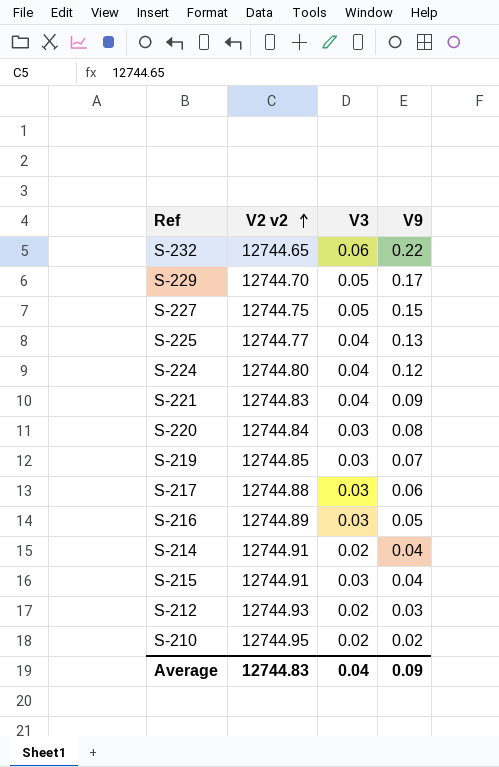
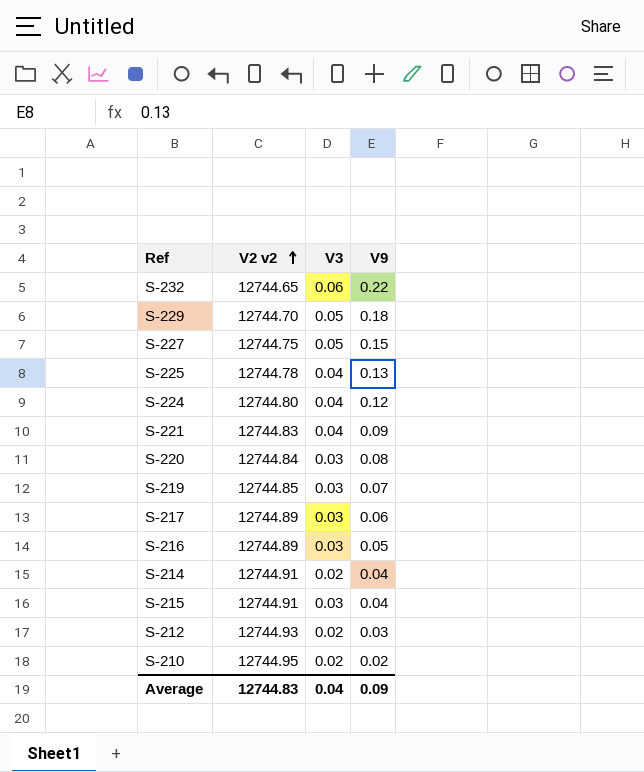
S-229 | V9: 0.17 -> 0.18
S-225 | V2 v2: 12744.77 -> 12744.78
S-217 | V2 v2: 12744.88 -> 12744.89

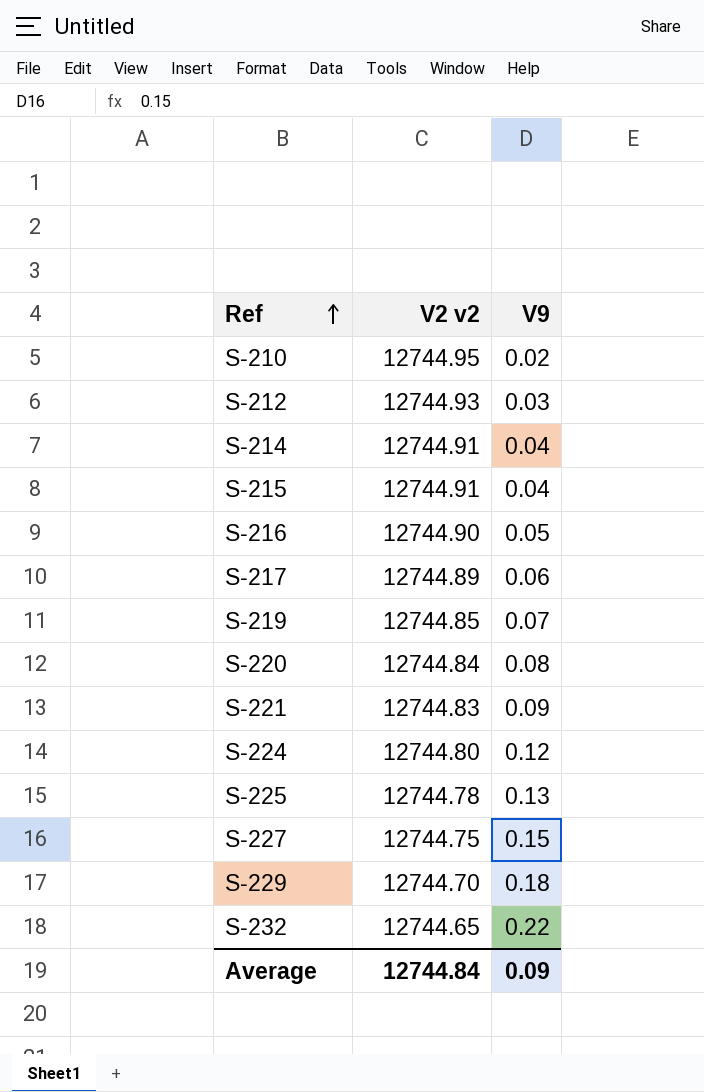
row order: V2 v2 ascending -> Ref ascending
column V3 | position: 3 -> none
S-216 | V2 v2: 12744.89 -> 12744.90
Average | V2 v2: 12744.83 -> 12744.84

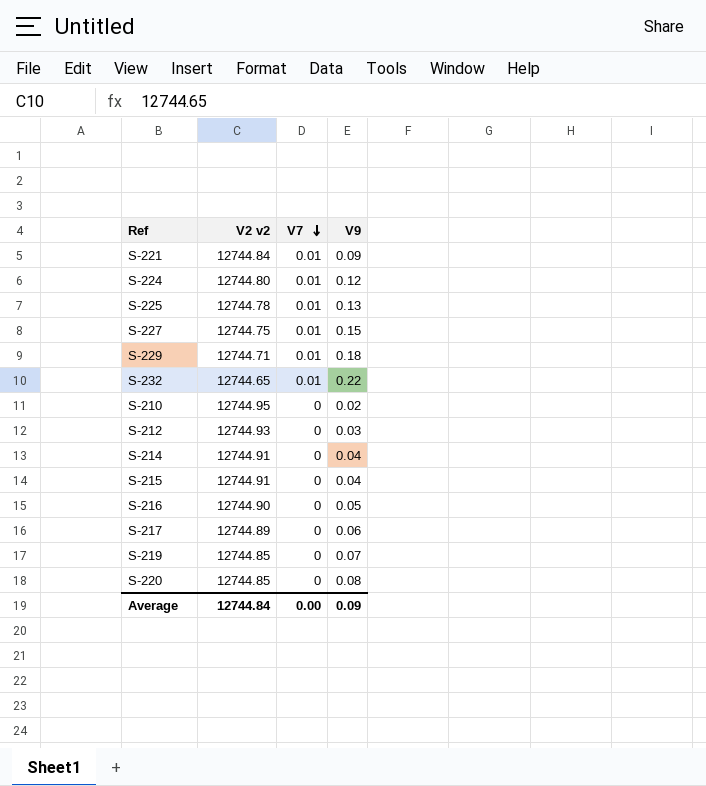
row order: Ref ascending -> V7 descending
column V7 | position: none -> 3
S-221 | V2 v2: 12744.83 -> 12744.84
S-229 | V2 v2: 12744.70 -> 12744.71
S-220 | V2 v2: 12744.84 -> 12744.85

